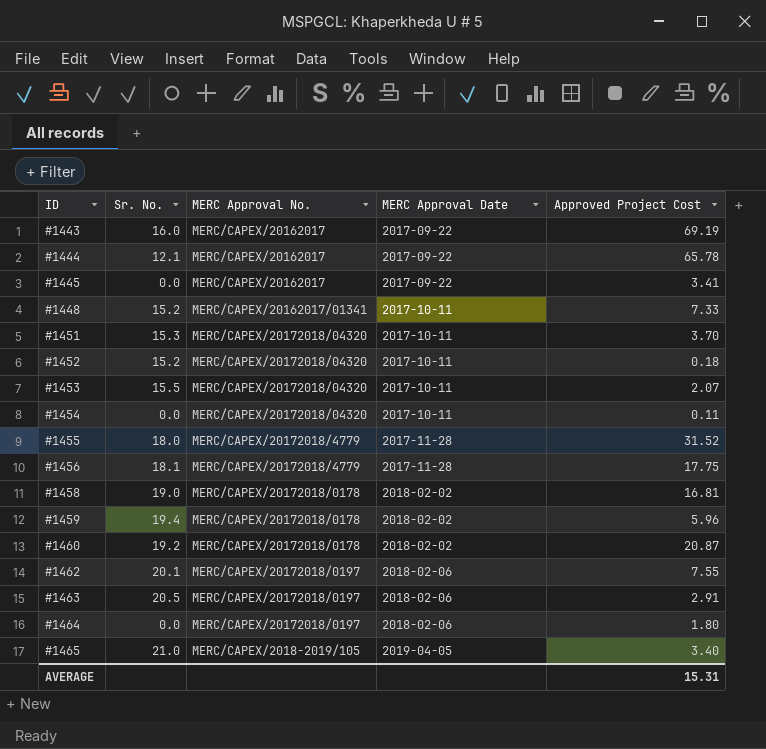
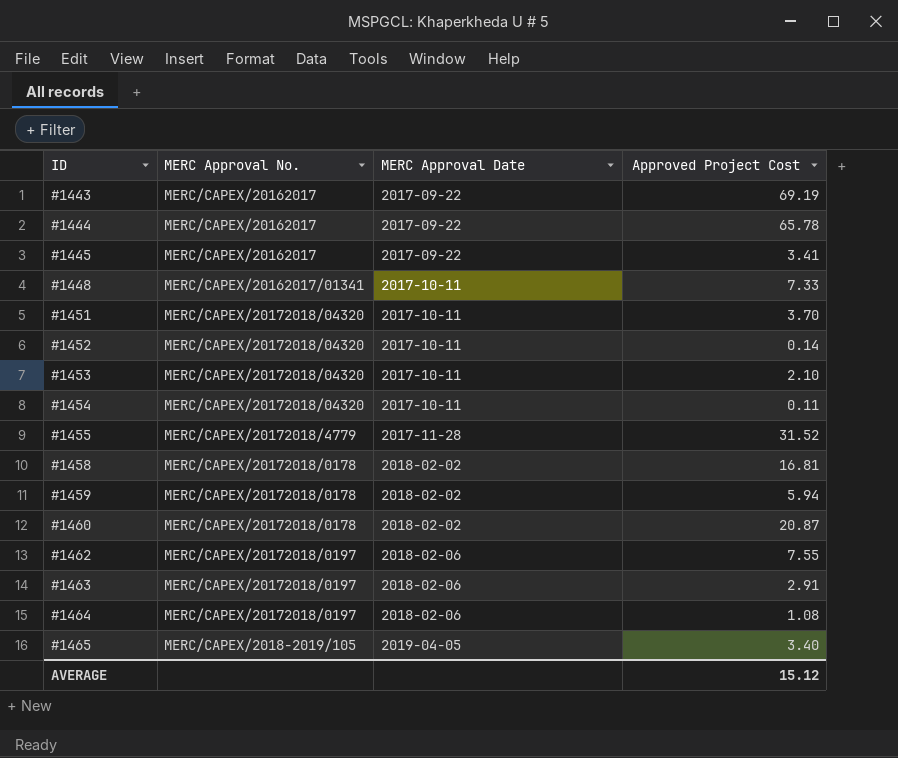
column Sr. No. | position: 2 -> none
row #1456: 18.1 | MERC/CAPEX/20172018/4779 | 2017-11-28 | 17.75 -> none
#1452 | Approved Project Cost: 0.18 -> 0.14
#1453 | Approved Project Cost: 2.07 -> 2.10
#1459 | Approved Project Cost: 5.96 -> 5.94
#1464 | Approved Project Cost: 1.80 -> 1.08
AVERAGE | Approved Project Cost: 15.31 -> 15.12

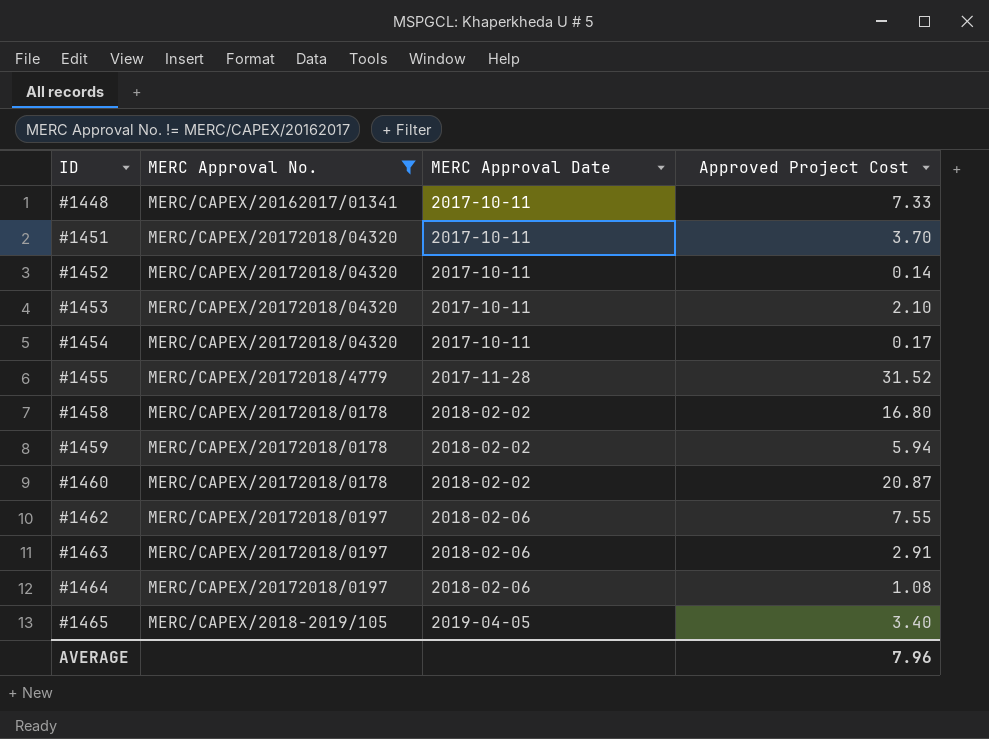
filter: none -> MERC Approval No. != MERC/CAPEX/20162017
#1454 | Approved Project Cost: 0.11 -> 0.17
#1458 | Approved Project Cost: 16.81 -> 16.80
AVERAGE | Approved Project Cost: 15.12 -> 7.96

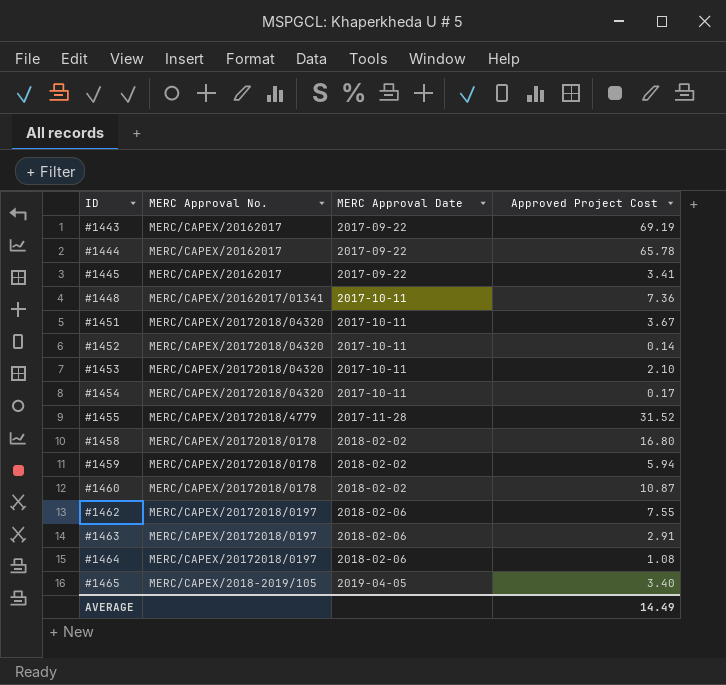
filter: MERC Approval No. != MERC/CAPEX/20162017 -> none
#1448 | Approved Project Cost: 7.33 -> 7.36
#1451 | Approved Project Cost: 3.70 -> 3.67
#1460 | Approved Project Cost: 20.87 -> 10.87
AVERAGE | Approved Project Cost: 7.96 -> 14.49

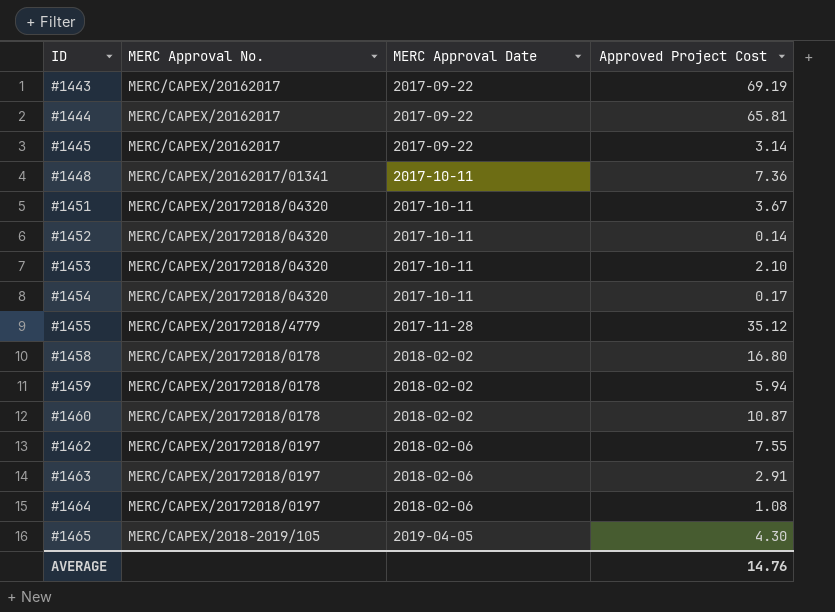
#1444 | Approved Project Cost: 65.78 -> 65.81
#1445 | Approved Project Cost: 3.41 -> 3.14
#1455 | Approved Project Cost: 31.52 -> 35.12
#1465 | Approved Project Cost: 3.40 -> 4.30
AVERAGE | Approved Project Cost: 14.49 -> 14.76

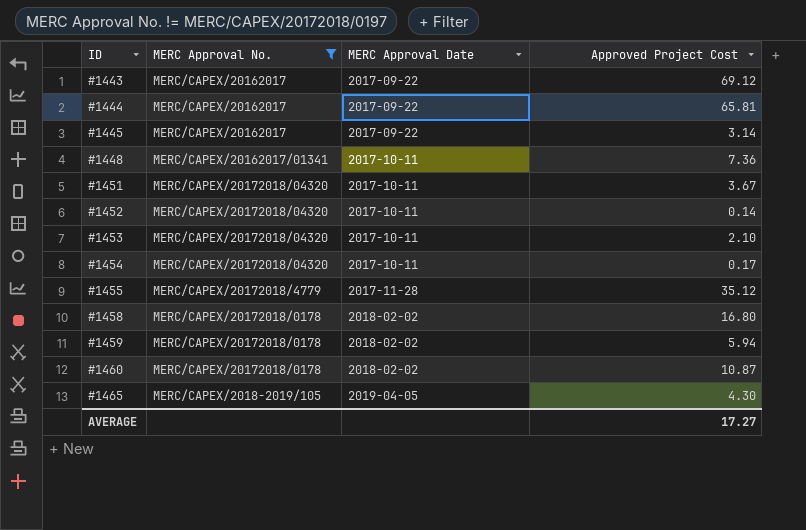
filter: none -> MERC Approval No. != MERC/CAPEX/20172018/0197
#1443 | Approved Project Cost: 69.19 -> 69.12
AVERAGE | Approved Project Cost: 14.76 -> 17.27

